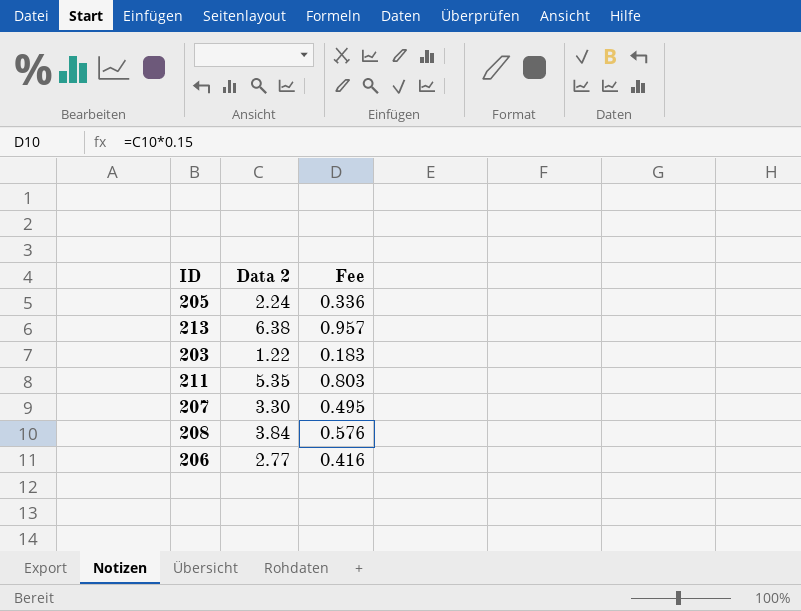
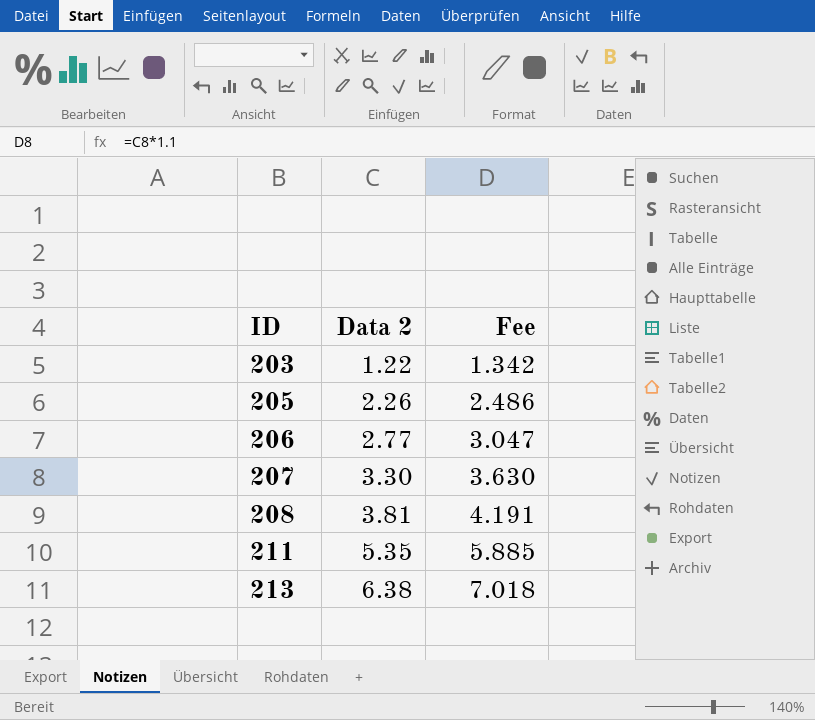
row order: none -> ID ascending
column Fee | formula: [Data 2] * 0.15 -> [Data 2] * 1.1
205 | Data 2: 2.24 -> 2.26
208 | Data 2: 3.84 -> 3.81

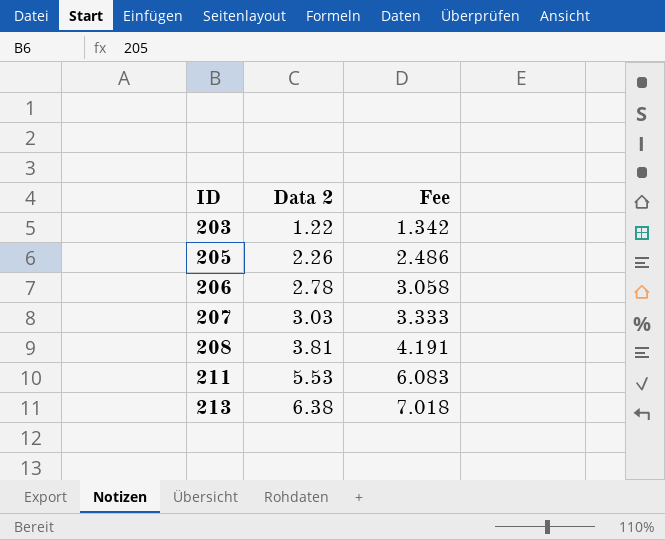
206 | Data 2: 2.77 -> 2.78
206 | Fee: 3.047 -> 3.058
207 | Data 2: 3.30 -> 3.03
207 | Fee: 3.630 -> 3.333
211 | Data 2: 5.35 -> 5.53
211 | Fee: 5.885 -> 6.083

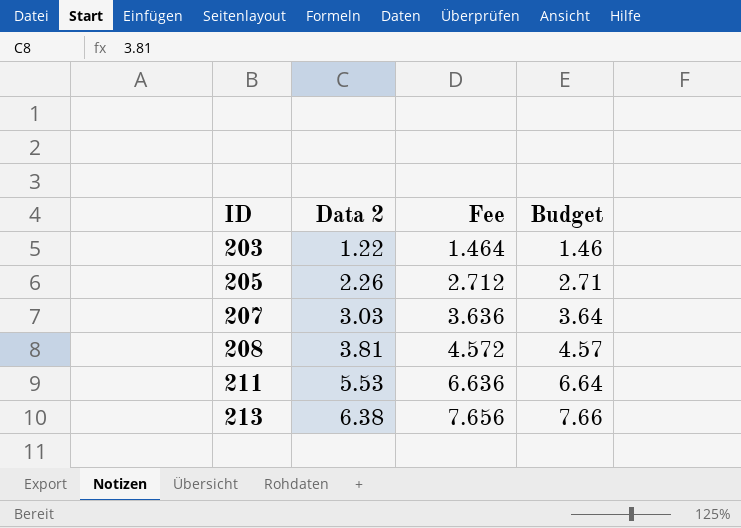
column Fee | formula: [Data 2] * 1.1 -> [Data 2] * 1.2
column Budget | formula: none -> [Data 2] * 1.2
row 206: 2.78 | 3.058 -> none

